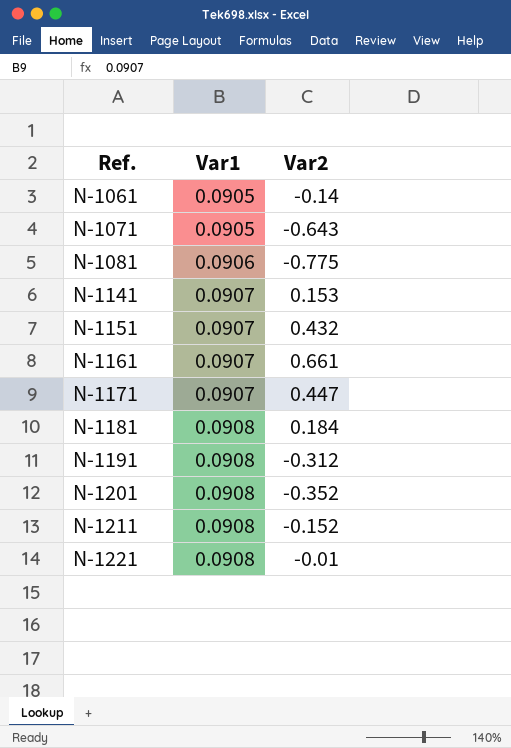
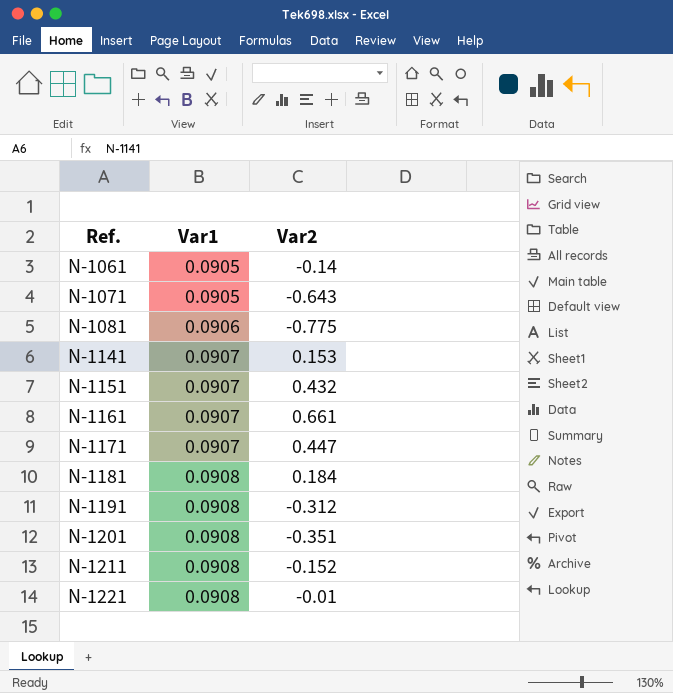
N-1201 | Var2: -0.352 -> -0.351

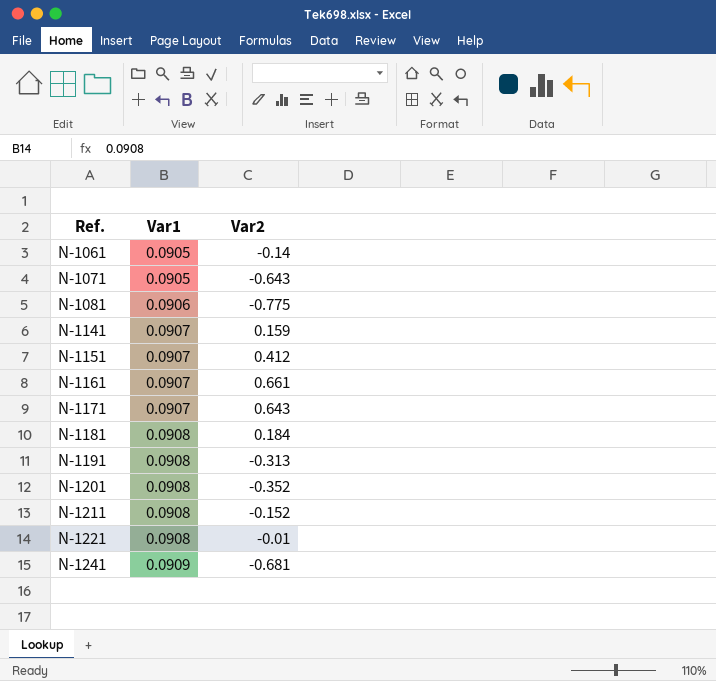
N-1141 | Var2: 0.153 -> 0.159
N-1151 | Var2: 0.432 -> 0.412
N-1171 | Var2: 0.447 -> 0.643
N-1191 | Var2: -0.312 -> -0.313
N-1201 | Var2: -0.351 -> -0.352
row N-1241: none -> 0.0909 | -0.681

